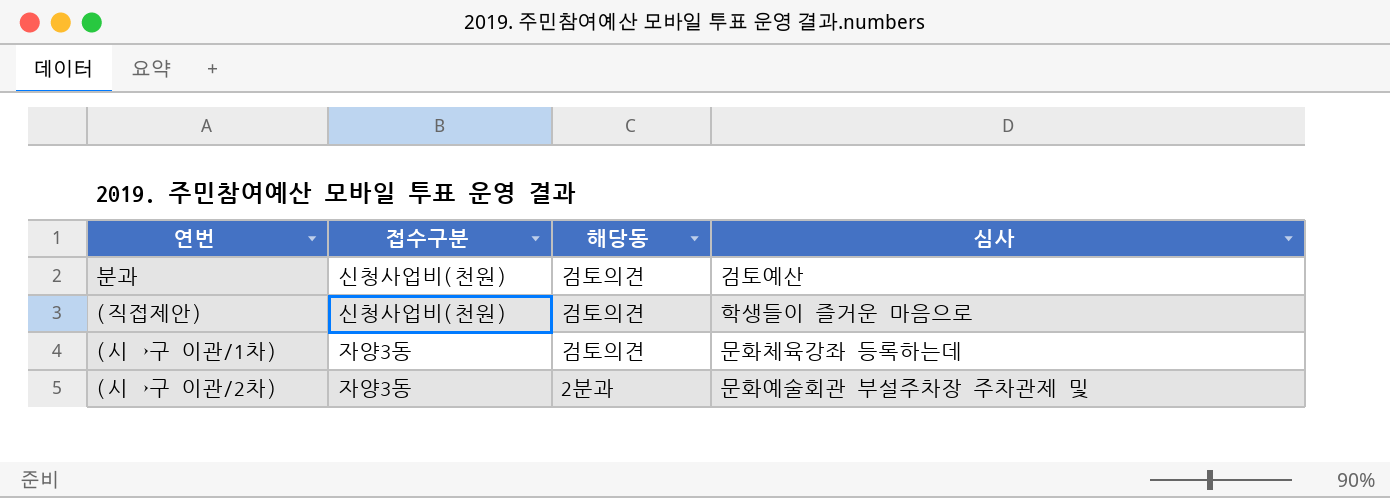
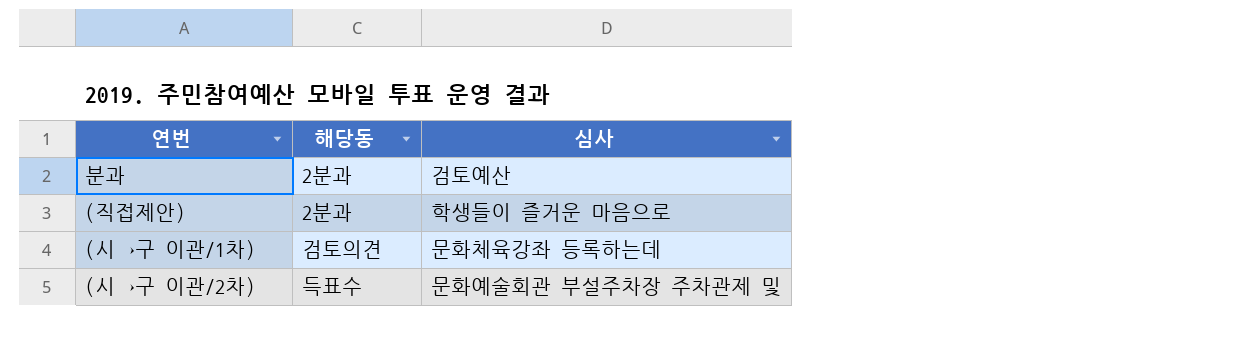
column 접수구분 | position: 2 -> none
분과 | 해당동: 검토의견 -> 2분과
(직접제안) | 해당동: 검토의견 -> 2분과
(시→구 이관/2차) | 해당동: 2분과 -> 득표수

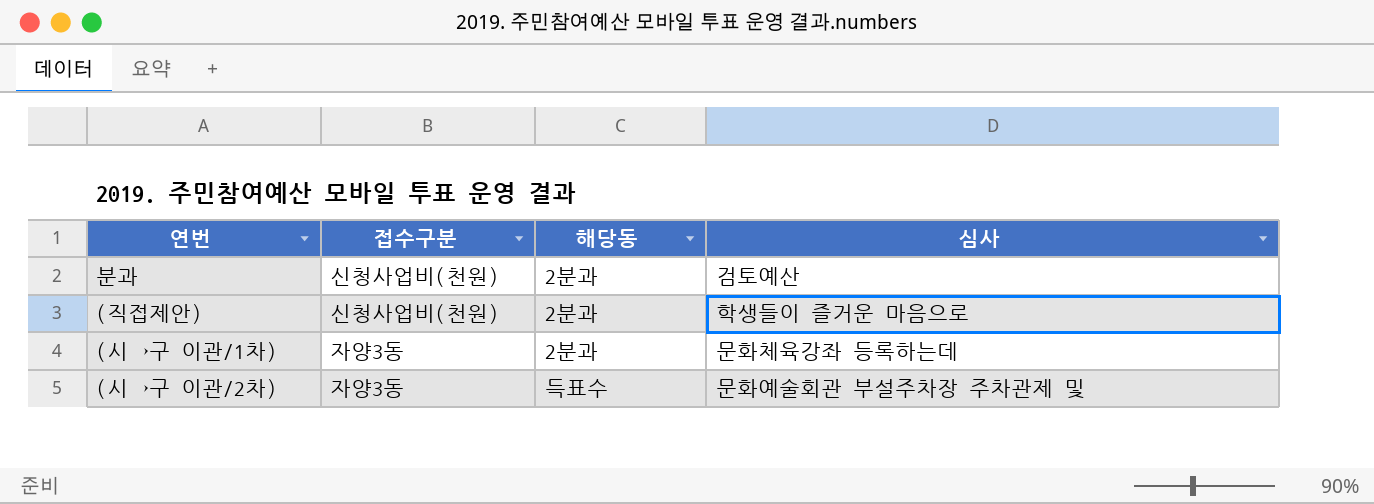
column 접수구분 | position: none -> 2
(시→구 이관/1차) | 해당동: 검토의견 -> 2분과

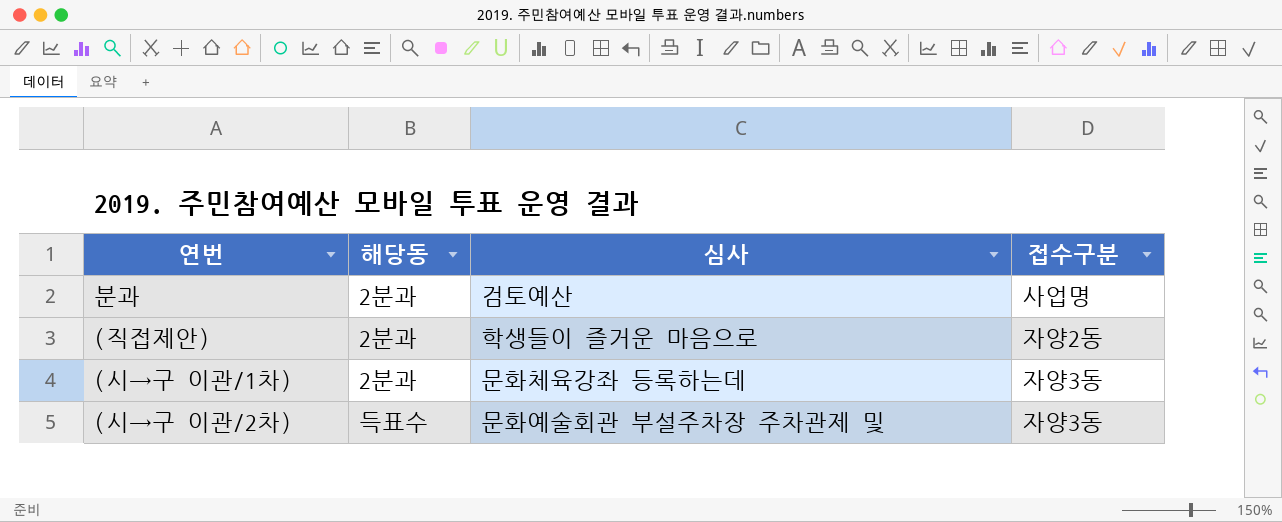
column 접수구분 | position: 2 -> 4
분과 | 접수구분: 신청사업비(천원) -> 사업명
(직접제안) | 접수구분: 신청사업비(천원) -> 자양2동

